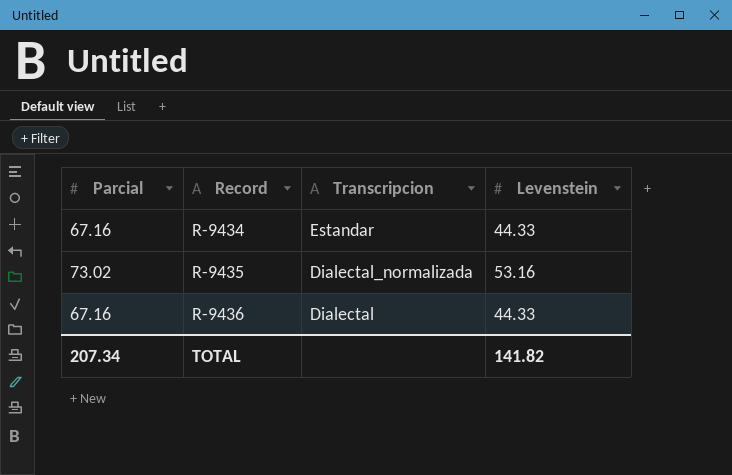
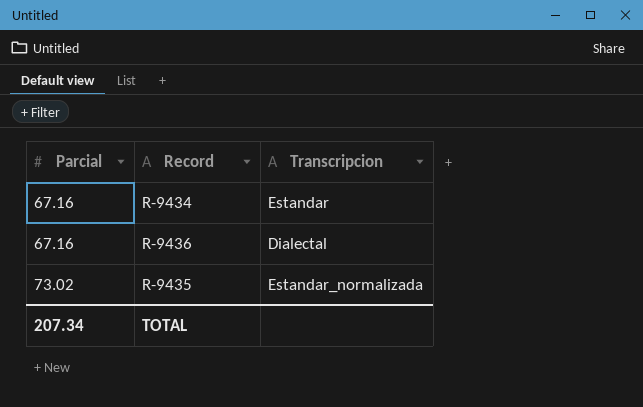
row order: Record ascending -> Parcial ascending
column Levenstein | position: 4 -> none
R-9435 | Transcripcion: Dialectal_normalizada -> Estandar_normalizada

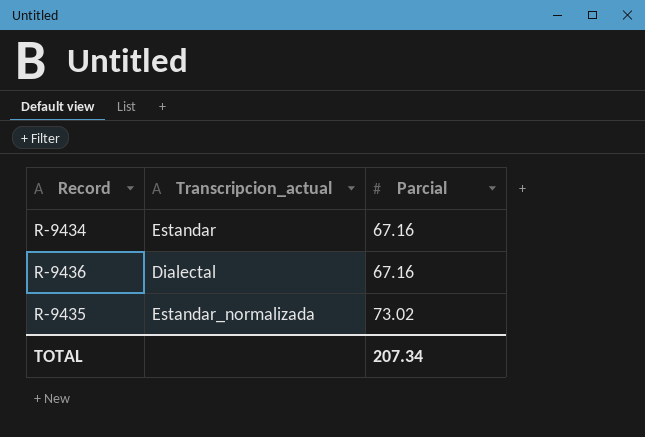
column name: Transcripcion -> Transcripcion_actual
column Parcial | position: 1 -> 3

